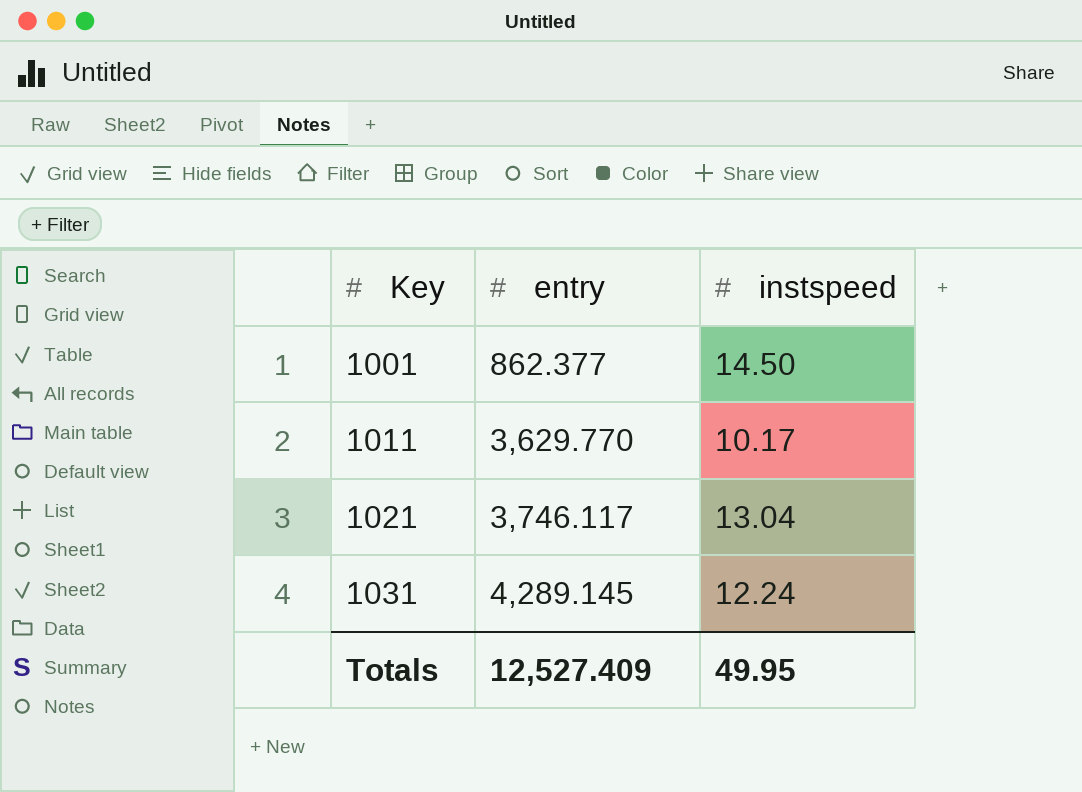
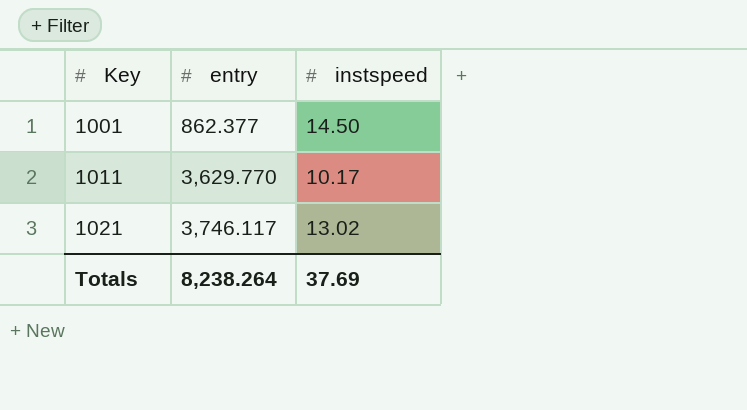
row 1031: 4,289.145 | 12.24 -> none
1021 | instspeed: 13.04 -> 13.02
Totals | entry: 12,527.409 -> 8,238.264
Totals | instspeed: 49.95 -> 37.69

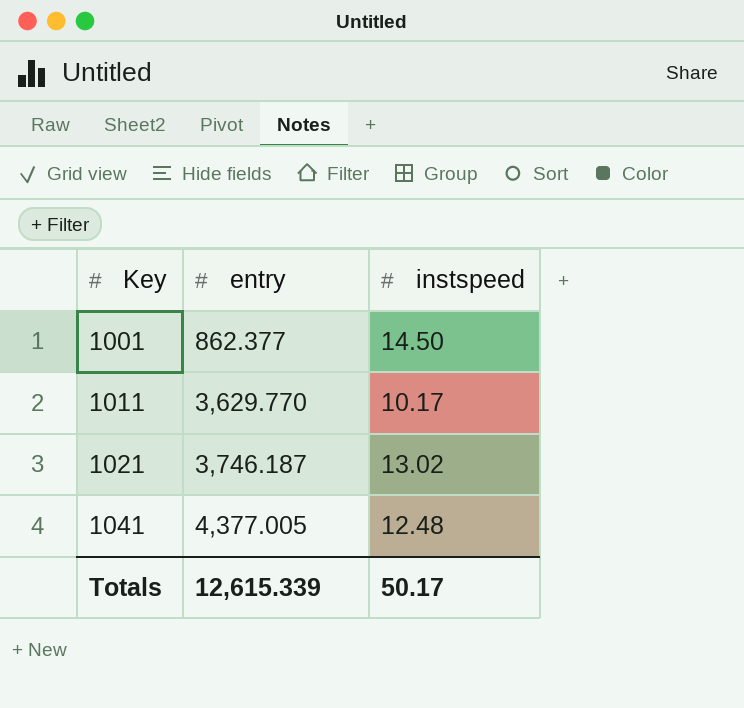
1021 | entry: 3,746.117 -> 3,746.187
row 1041: none -> 4,377.005 | 12.48
Totals | entry: 8,238.264 -> 12,615.339
Totals | instspeed: 37.69 -> 50.17

